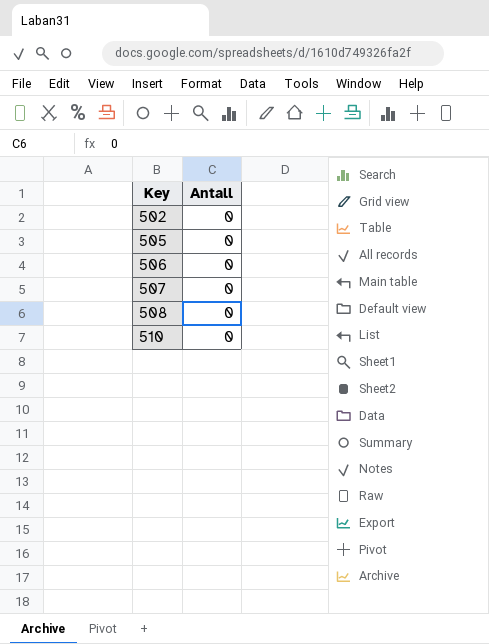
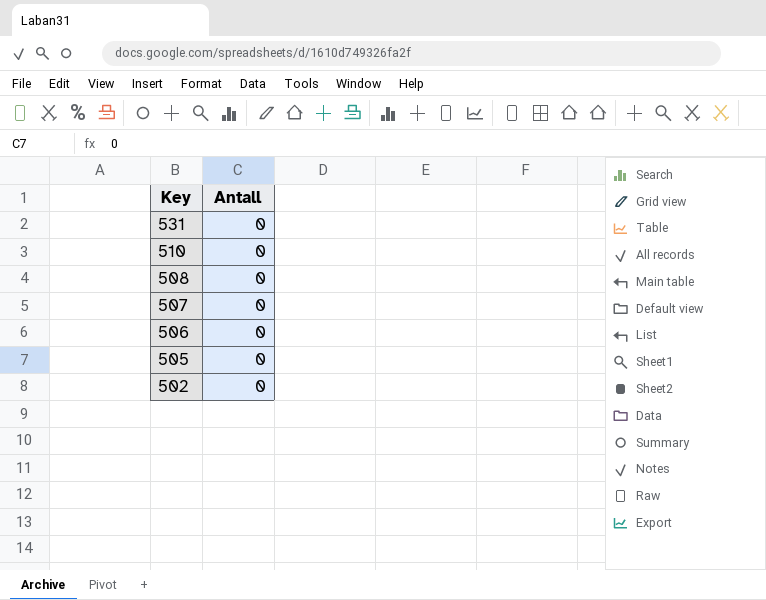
row order: Key ascending -> Key descending
row 531: none -> 0

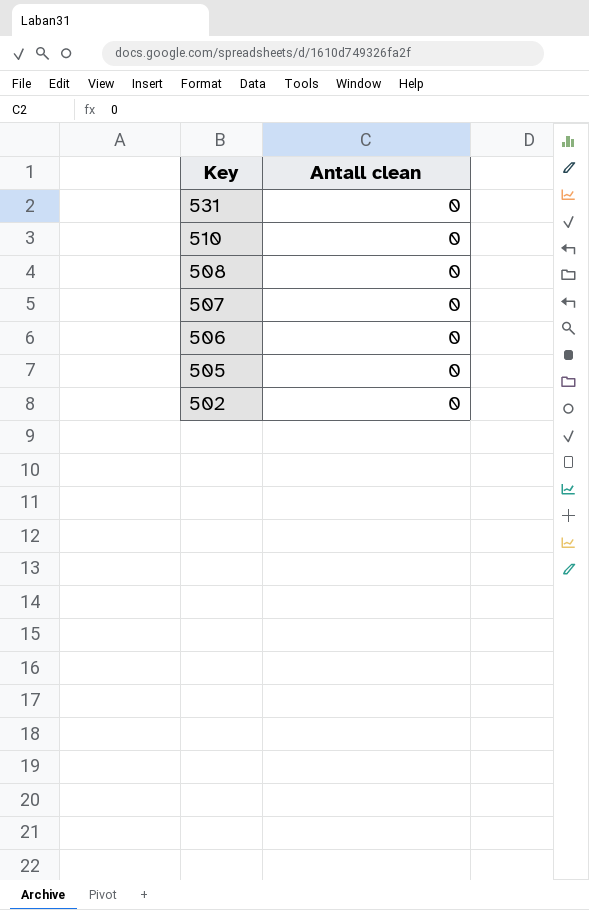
column name: Antall -> Antall clean

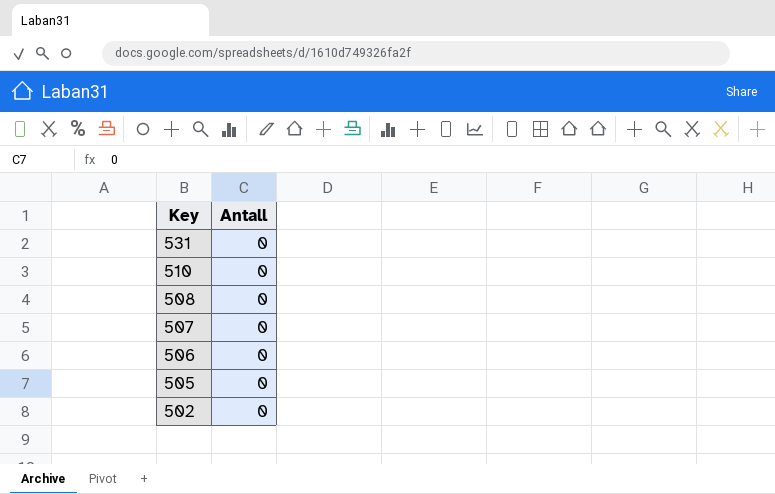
column name: Antall clean -> Antall

